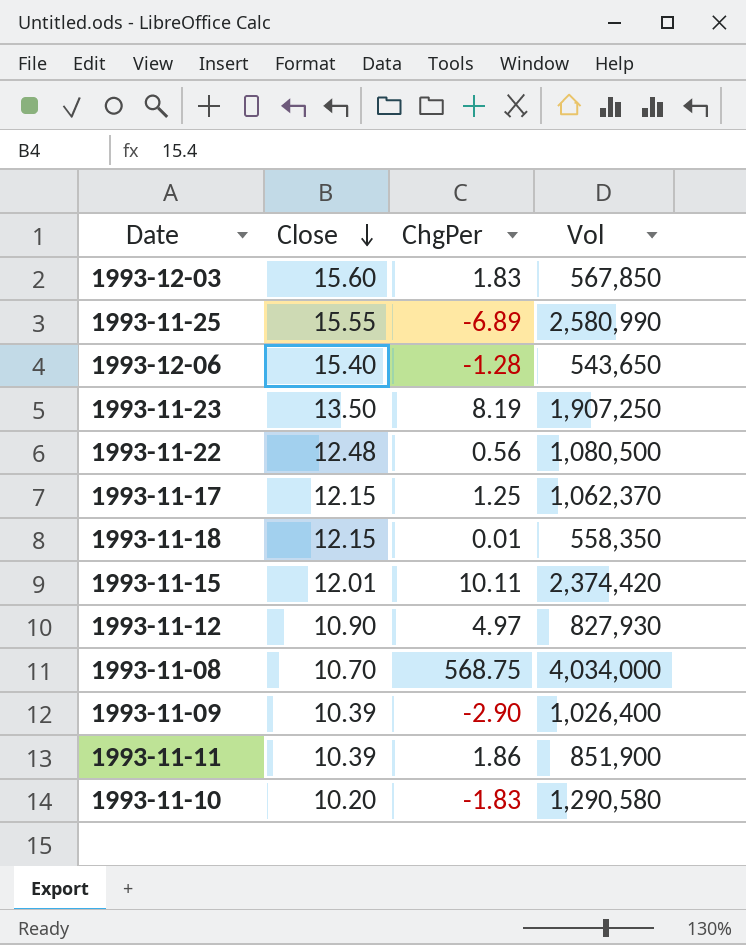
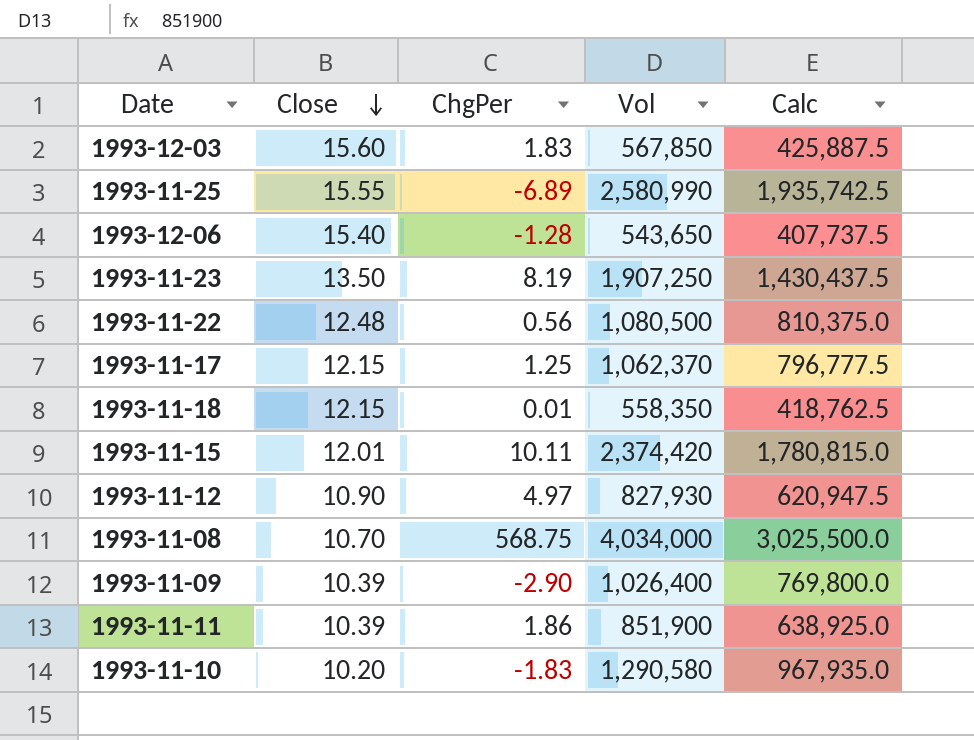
column Calc | formula: none -> [Vol] * 0.75

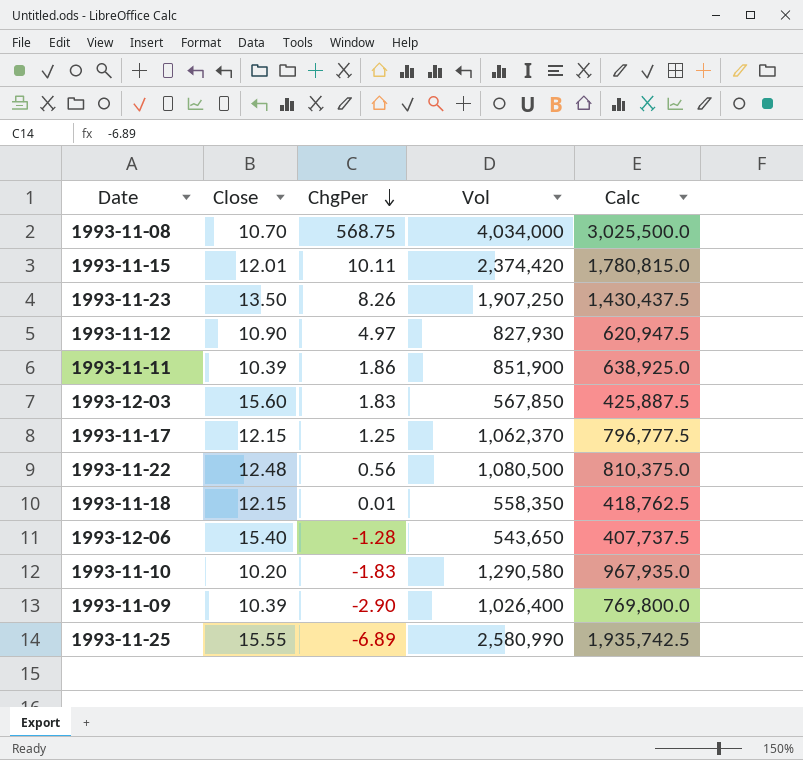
row order: Close descending -> ChgPer descending
1993-11-23 | ChgPer: 8.19 -> 8.26

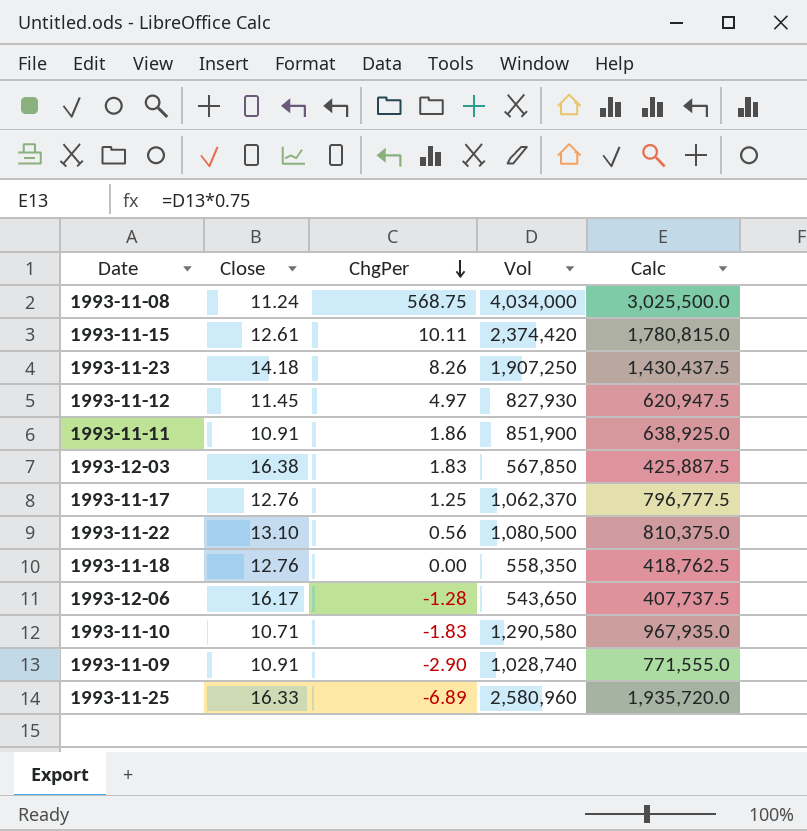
1993-11-08 | Close: 10.70 -> 11.24
1993-11-15 | Close: 12.01 -> 12.61
1993-11-23 | Close: 13.50 -> 14.18
1993-11-12 | Close: 10.90 -> 11.45
1993-11-11 | Close: 10.39 -> 10.91
1993-12-03 | Close: 15.60 -> 16.38
1993-11-17 | Close: 12.15 -> 12.76
1993-11-22 | Close: 12.48 -> 13.10
1993-11-18 | Close: 12.15 -> 12.76
1993-11-18 | ChgPer: 0.01 -> 0.00
1993-12-06 | Close: 15.40 -> 16.17
1993-11-10 | Close: 10.20 -> 10.71
1993-11-09 | Close: 10.39 -> 10.91
1993-11-09 | Vol: 1,026,400 -> 1,028,740
1993-11-09 | Calc: 769,800.0 -> 771,555.0
1993-11-25 | Close: 15.55 -> 16.33
1993-11-25 | Vol: 2,580,990 -> 2,580,960
1993-11-25 | Calc: 1,935,742.5 -> 1,935,720.0

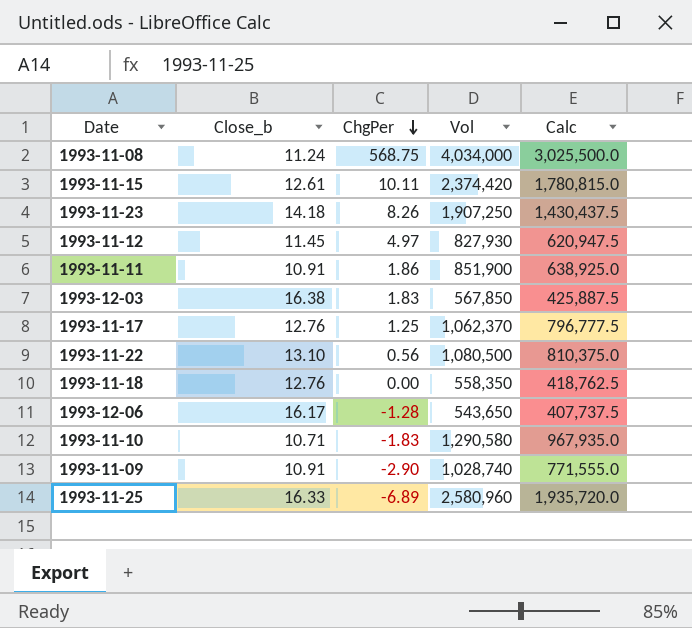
column name: Close -> Close_b

